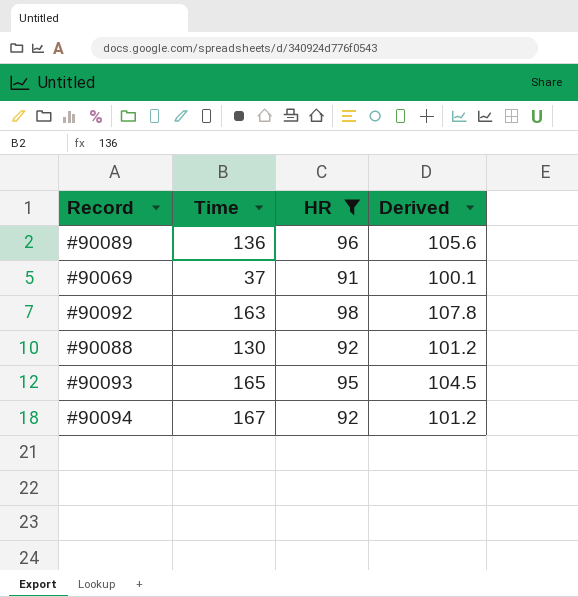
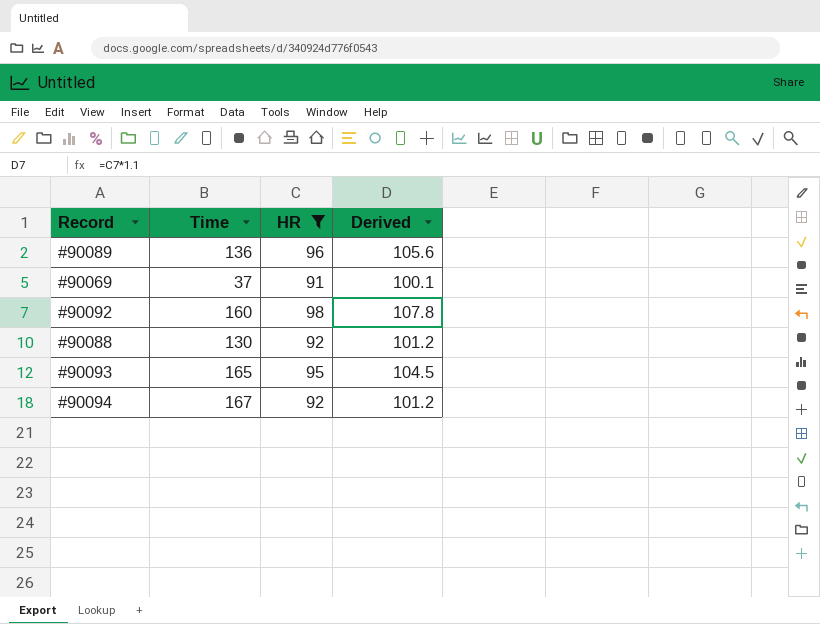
#90092 | Time: 163 -> 160

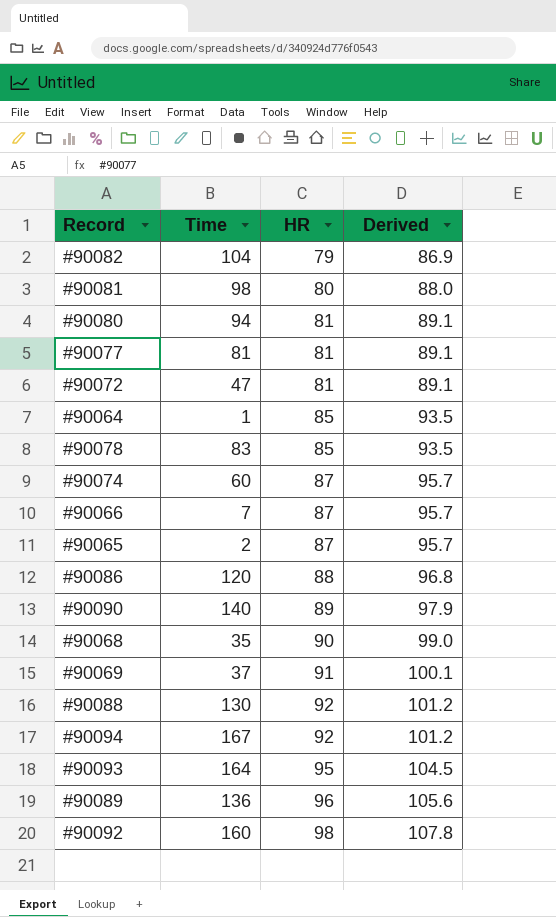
filter: HR >= 91 -> none
row order: none -> HR ascending
#90093 | Time: 165 -> 164

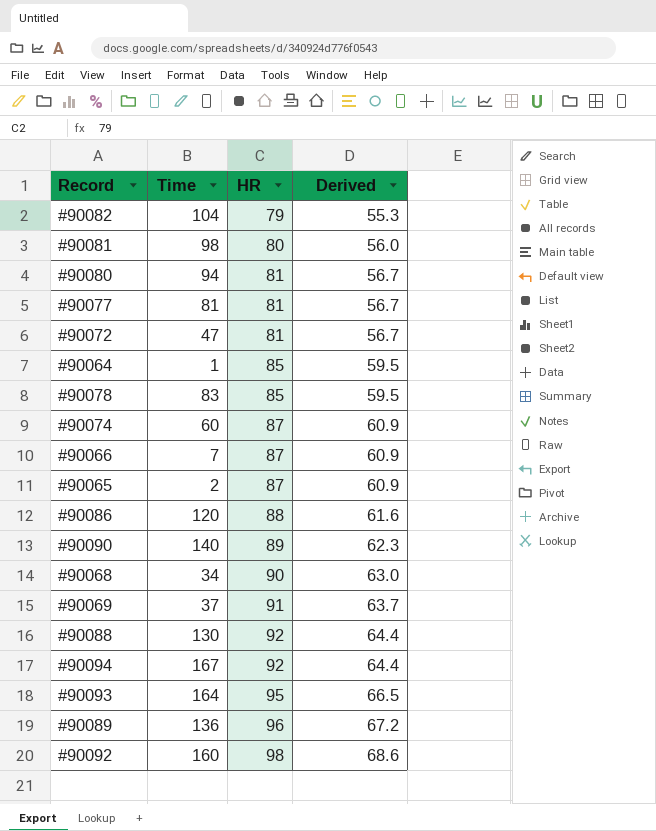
column Derived | formula: [HR] * 1.1 -> [HR] * 0.7
#90068 | Time: 35 -> 34

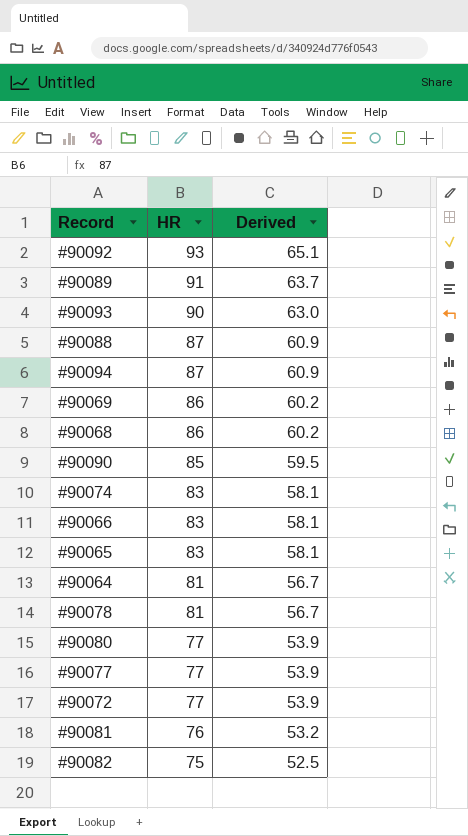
row order: HR ascending -> HR descending
column Time | position: 2 -> none
row #90086: 120 | 88 | 61.6 -> none
#90092 | HR: 98 -> 93
#90092 | Derived: 68.6 -> 65.1
#90089 | HR: 96 -> 91
#90089 | Derived: 67.2 -> 63.7
#90093 | HR: 95 -> 90
#90093 | Derived: 66.5 -> 63.0
#90088 | HR: 92 -> 87
#90088 | Derived: 64.4 -> 60.9
#90094 | HR: 92 -> 87
#90094 | Derived: 64.4 -> 60.9
#90069 | HR: 91 -> 86
#90069 | Derived: 63.7 -> 60.2
#90068 | HR: 90 -> 86
#90068 | Derived: 63.0 -> 60.2
#90090 | HR: 89 -> 85
#90090 | Derived: 62.3 -> 59.5
#90074 | HR: 87 -> 83
#90074 | Derived: 60.9 -> 58.1
#90066 | HR: 87 -> 83
#90066 | Derived: 60.9 -> 58.1
#90065 | HR: 87 -> 83
#90065 | Derived: 60.9 -> 58.1
#90064 | HR: 85 -> 81
#90064 | Derived: 59.5 -> 56.7
#90078 | HR: 85 -> 81
#90078 | Derived: 59.5 -> 56.7
#90080 | HR: 81 -> 77
#90080 | Derived: 56.7 -> 53.9
#90077 | HR: 81 -> 77
#90077 | Derived: 56.7 -> 53.9
#90072 | HR: 81 -> 77
#90072 | Derived: 56.7 -> 53.9
#90081 | HR: 80 -> 76
#90081 | Derived: 56.0 -> 53.2
#90082 | HR: 79 -> 75
#90082 | Derived: 55.3 -> 52.5

